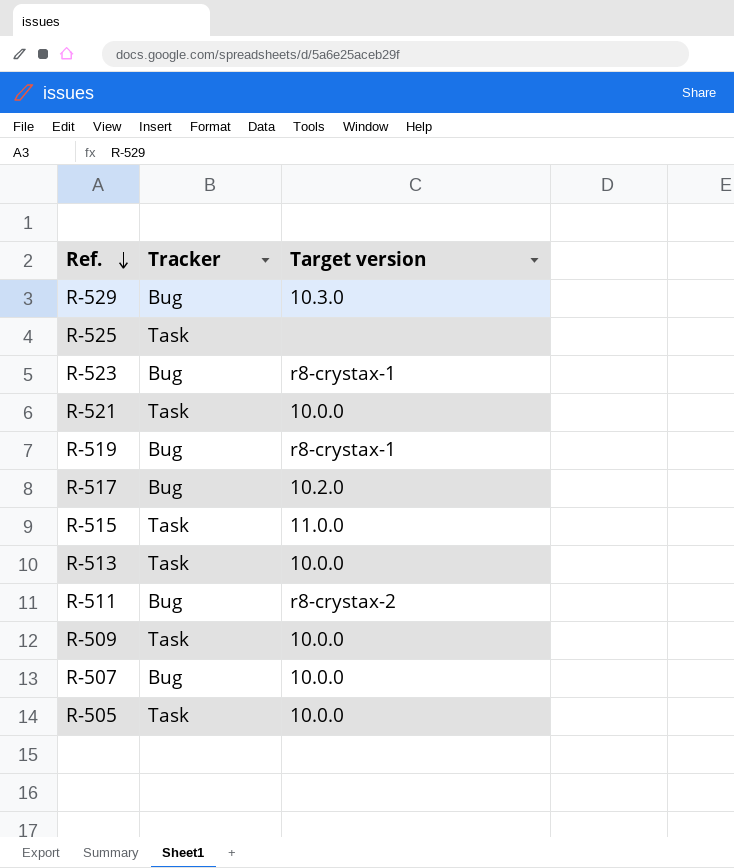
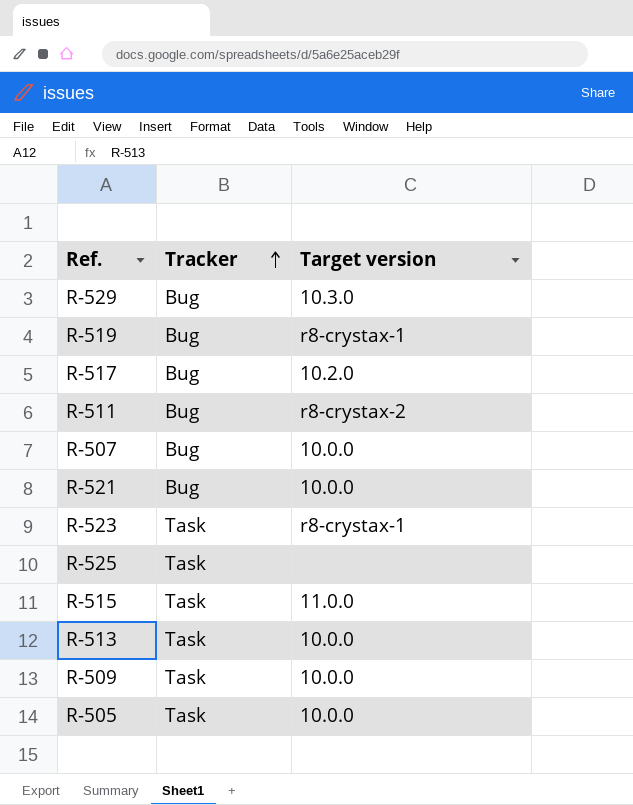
row order: Ref. descending -> Tracker ascending
R-521 | Tracker: Task -> Bug
R-523 | Tracker: Bug -> Task

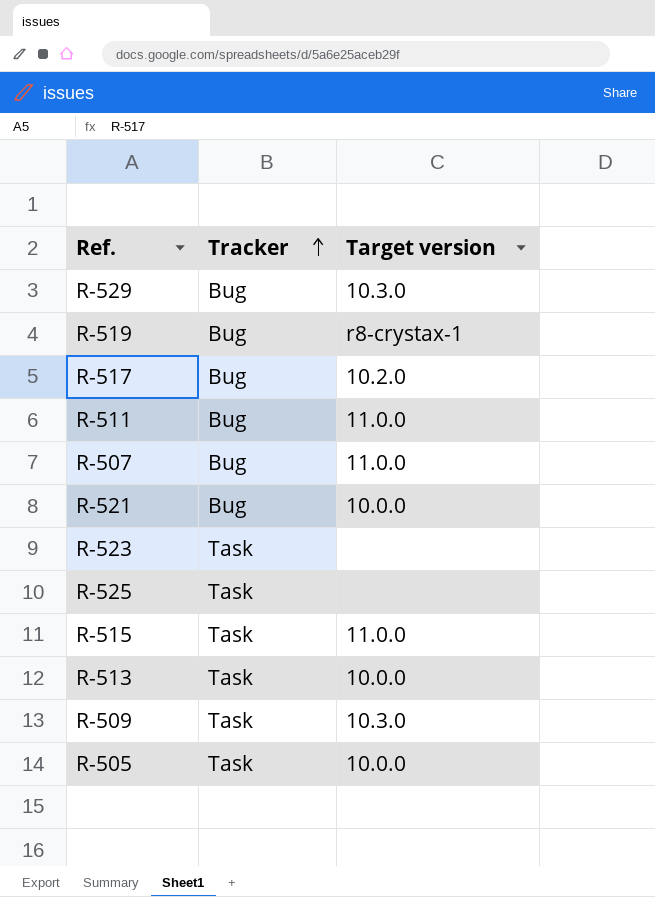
R-511 | Target version: r8-crystax-2 -> 11.0.0
R-507 | Target version: 10.0.0 -> 11.0.0
R-523 | Target version: r8-crystax-1 -> none
R-509 | Target version: 10.0.0 -> 10.3.0

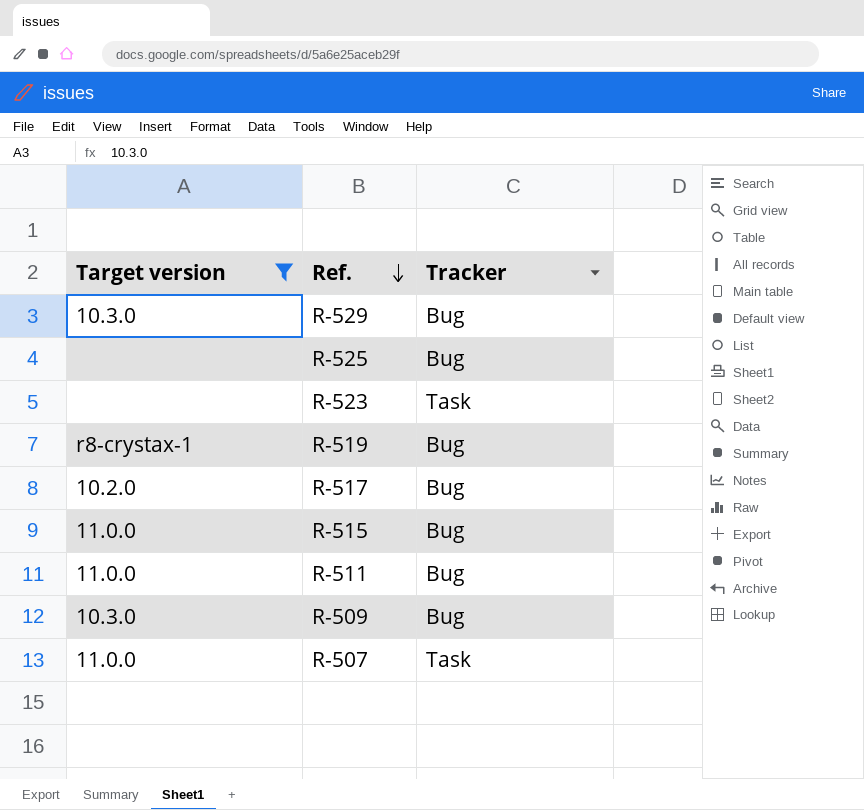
filter: none -> Target version != 10.0.0
row order: Tracker ascending -> Ref. descending
column Target version | position: 3 -> 1
R-525 | Tracker: Task -> Bug
R-515 | Tracker: Task -> Bug
R-509 | Tracker: Task -> Bug
R-507 | Tracker: Bug -> Task

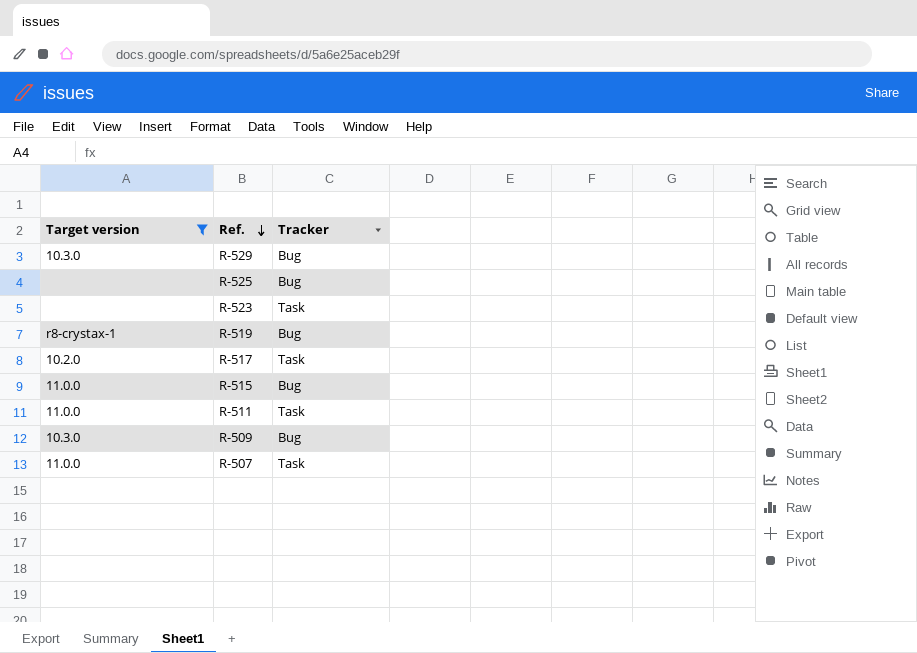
R-517 | Tracker: Bug -> Task
R-511 | Tracker: Bug -> Task

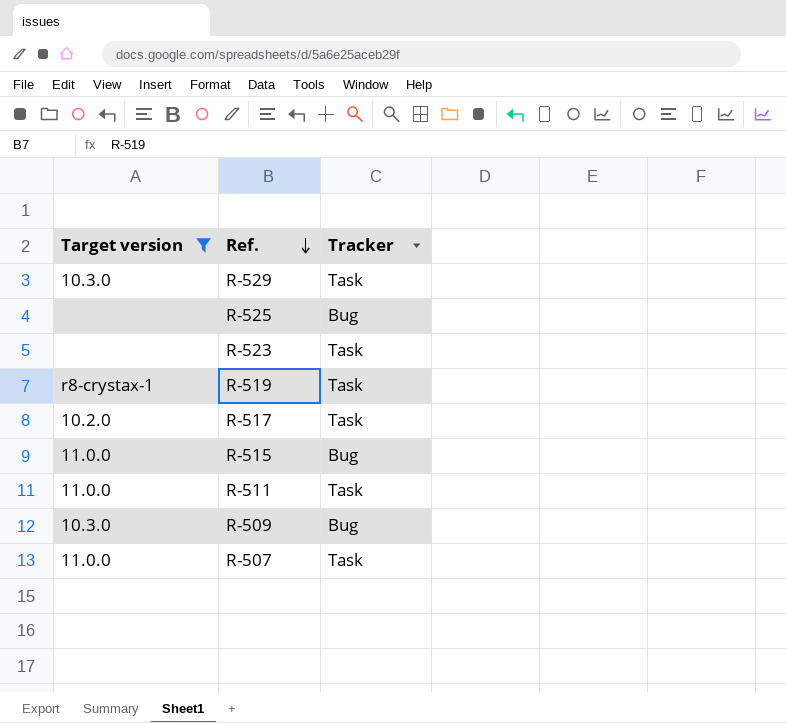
R-529 | Tracker: Bug -> Task
R-519 | Tracker: Bug -> Task

